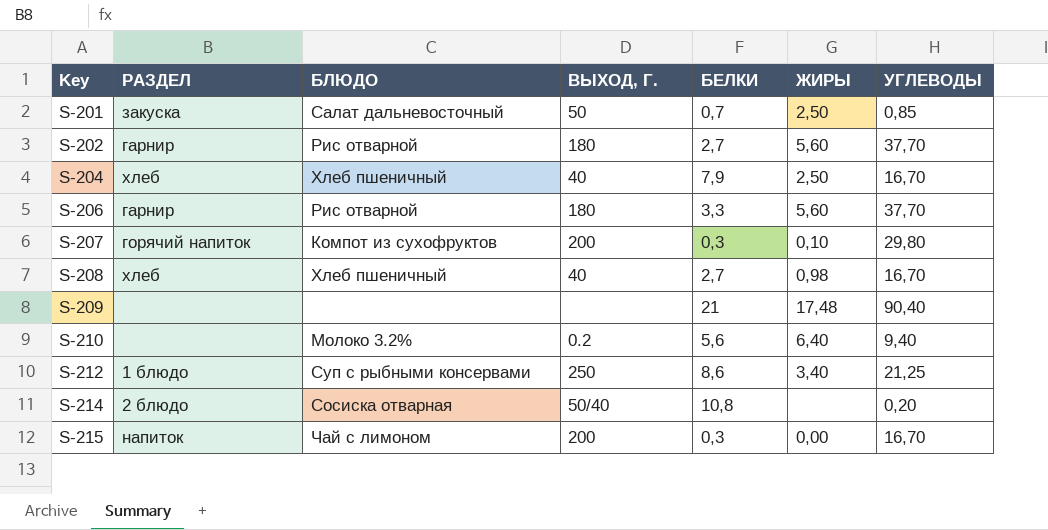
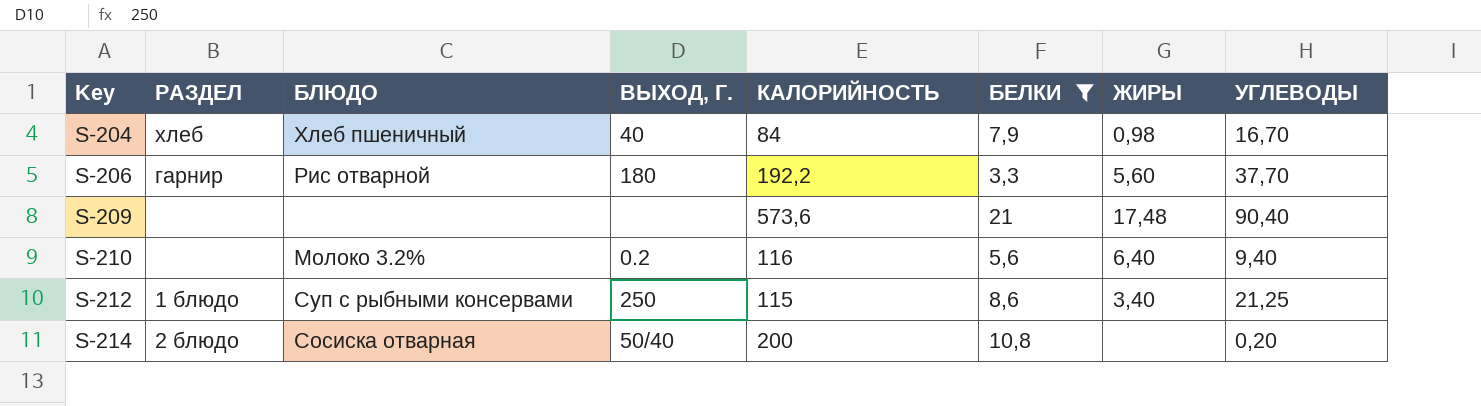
filter: none -> БЕЛКИ >= 3,3
column КАЛОРИЙНОСТЬ | position: none -> 5
S-204 | ЖИРЫ: 2,50 -> 0,98

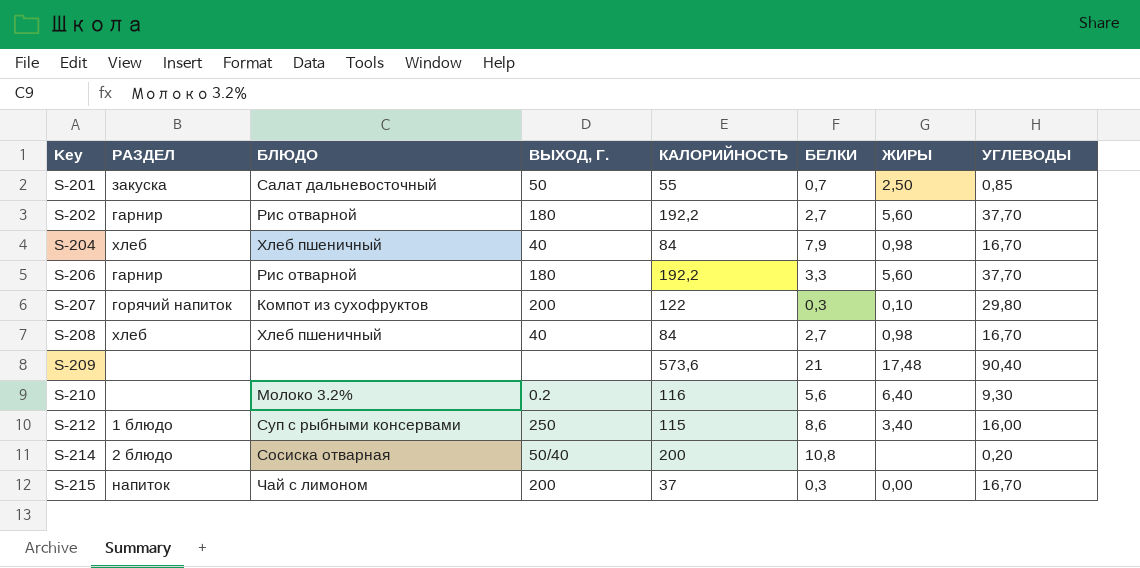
filter: БЕЛКИ >= 3,3 -> none
S-210 | УГЛЕВОДЫ: 9,40 -> 9,30
S-212 | УГЛЕВОДЫ: 21,25 -> 16,00

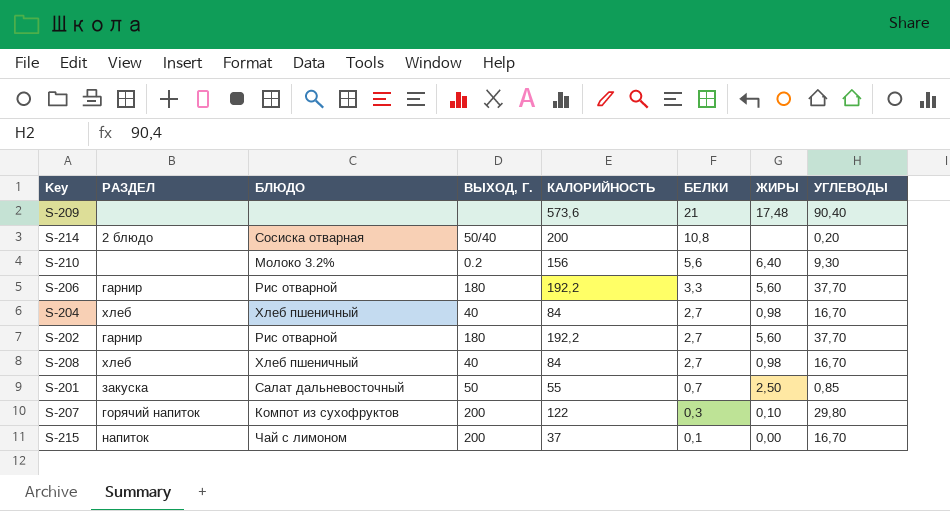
row order: Key ascending -> БЕЛКИ descending
row S-212: 1 блюдо | Суп с рыбными консервами | 250 | 115 | 8,6 | 3,40 | 16,00 -> none
S-210 | КАЛОРИЙНОСТЬ: 116 -> 156
S-204 | БЕЛКИ: 7,9 -> 2,7
S-215 | БЕЛКИ: 0,3 -> 0,1

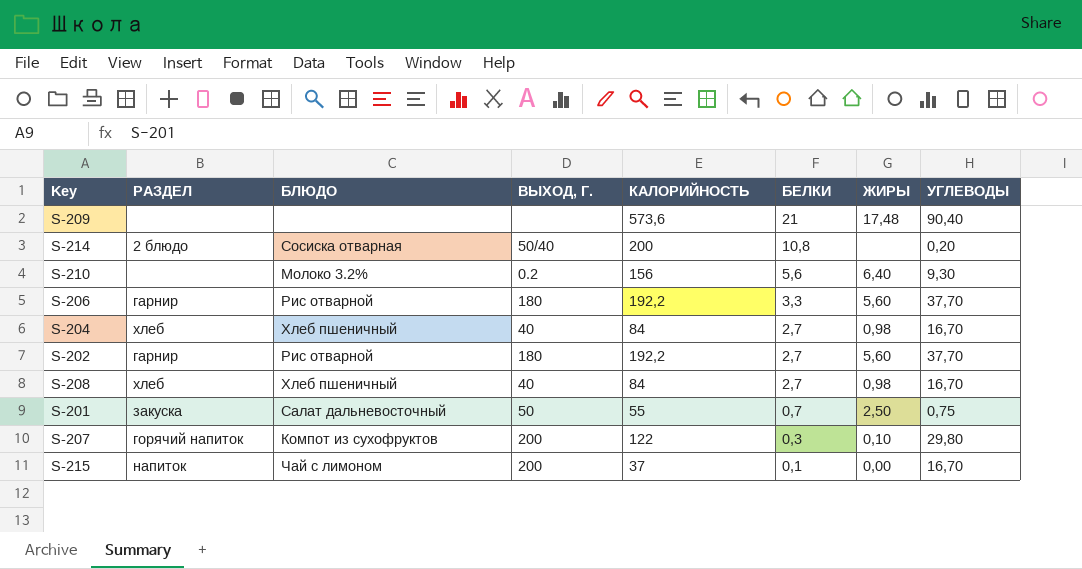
S-201 | УГЛЕВОДЫ: 0,85 -> 0,75

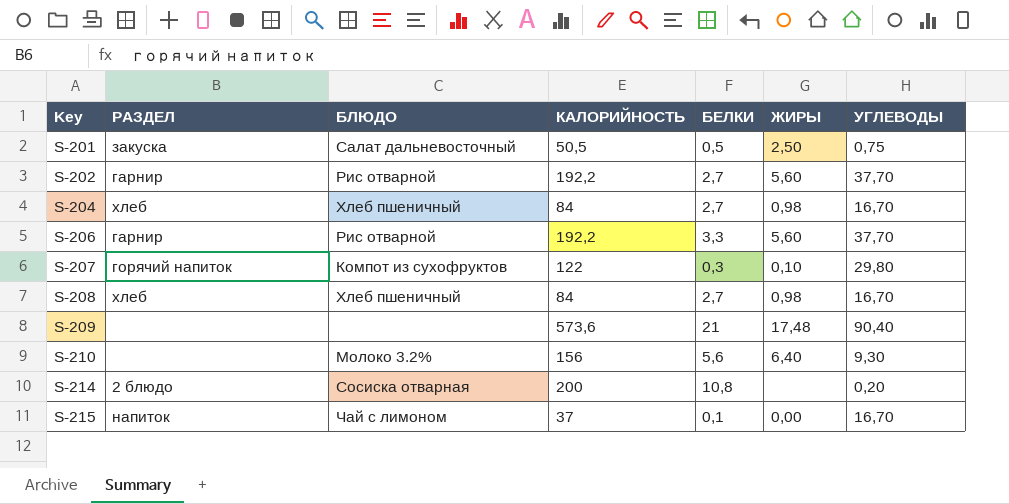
row order: БЕЛКИ descending -> Key ascending
column ВЫХОД, Г. | position: 4 -> none
S-201 | КАЛОРИЙНОСТЬ: 55 -> 50,5
S-201 | БЕЛКИ: 0,7 -> 0,5

